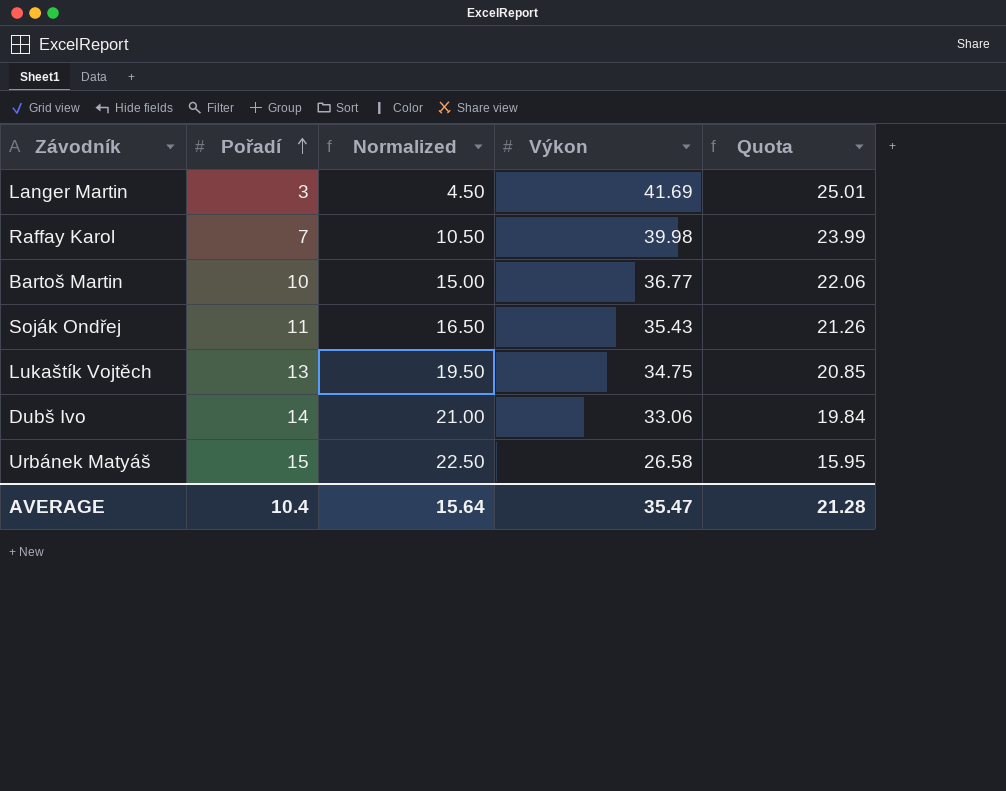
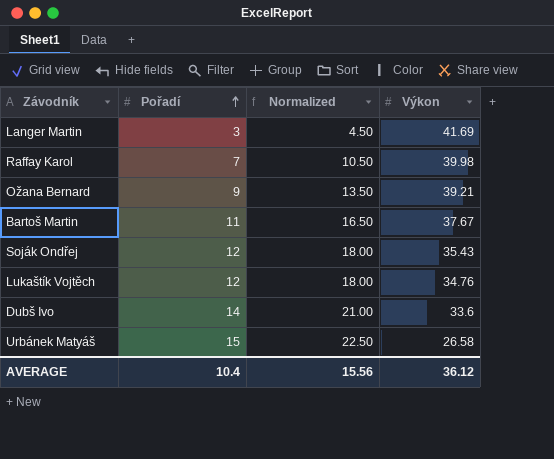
column Quota | formula: [Výkon] * 0.6 -> none
row Ožana Bernard: none -> 9 | 13.50 | 39.21
Bartoš Martin | Pořadí: 10 -> 11
Bartoš Martin | Normalized: 15.00 -> 16.50
Bartoš Martin | Výkon: 36.77 -> 37.67
Soják Ondřej | Pořadí: 11 -> 12
Soják Ondřej | Normalized: 16.50 -> 18.00
Lukaštík Vojtěch | Pořadí: 13 -> 12
Lukaštík Vojtěch | Normalized: 19.50 -> 18.00
Lukaštík Vojtěch | Výkon: 34.75 -> 34.76
Dubš Ivo | Výkon: 33.06 -> 33.6
AVERAGE | Normalized: 15.64 -> 15.56
AVERAGE | Výkon: 35.47 -> 36.12

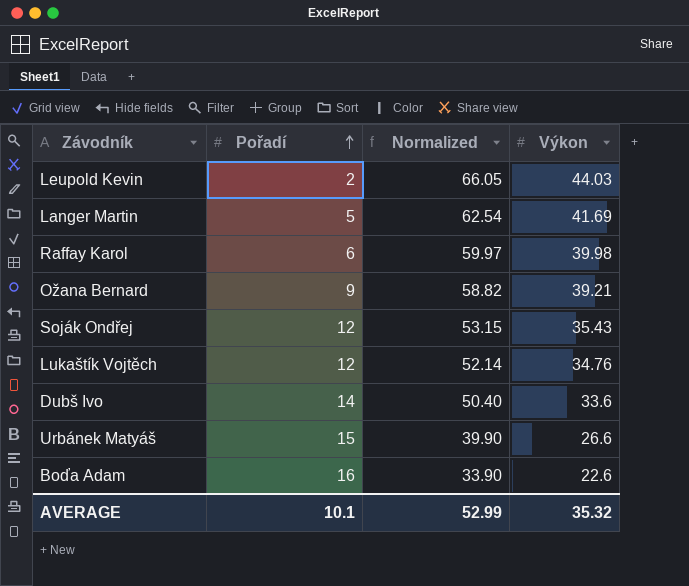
column Normalized | formula: [Pořadí] * 1.5 -> [Výkon] * 1.5
row Bartoš Martin: 11 | 16.50 | 37.67 -> none
row Leupold Kevin: none -> 2 | 66.05 | 44.03
Langer Martin | Pořadí: 3 -> 5
Raffay Karol | Pořadí: 7 -> 6
Urbánek Matyáš | Výkon: 26.58 -> 26.6
row Boďa Adam: none -> 16 | 33.90 | 22.6
AVERAGE | Pořadí: 10.4 -> 10.1
AVERAGE | Normalized: 15.56 -> 52.99
AVERAGE | Výkon: 36.12 -> 35.32

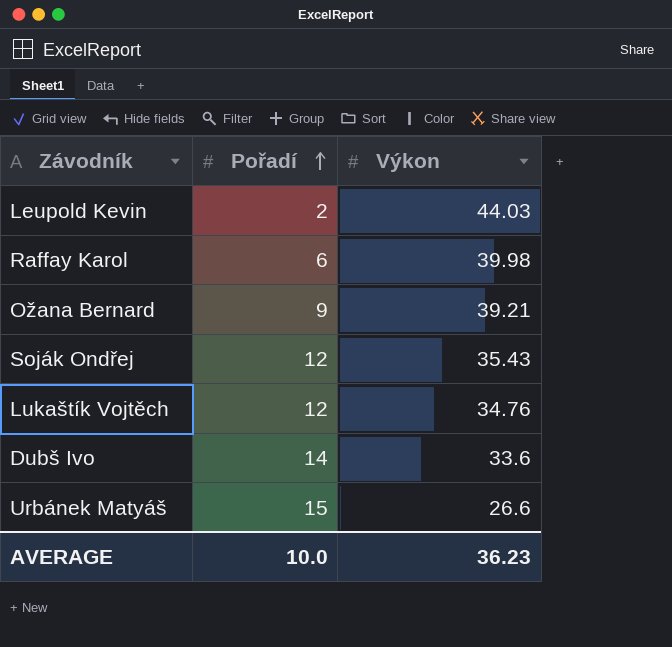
column Normalized | formula: [Výkon] * 1.5 -> none
row Langer Martin: 5 | 62.54 | 41.69 -> none
row Boďa Adam: 16 | 33.90 | 22.6 -> none
AVERAGE | Pořadí: 10.1 -> 10.0
AVERAGE | Výkon: 35.32 -> 36.23

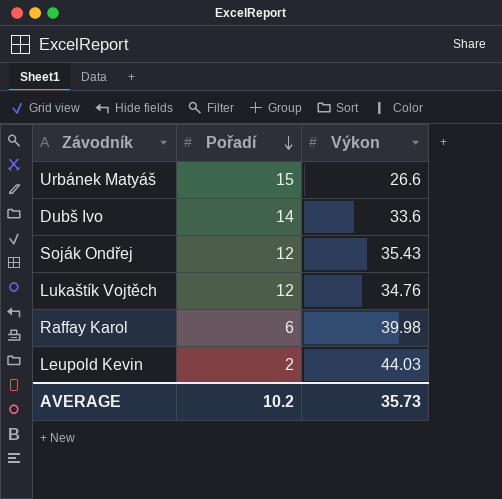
row order: Pořadí ascending -> Pořadí descending
row Ožana Bernard: 9 | 39.21 -> none
AVERAGE | Pořadí: 10.0 -> 10.2
AVERAGE | Výkon: 36.23 -> 35.73

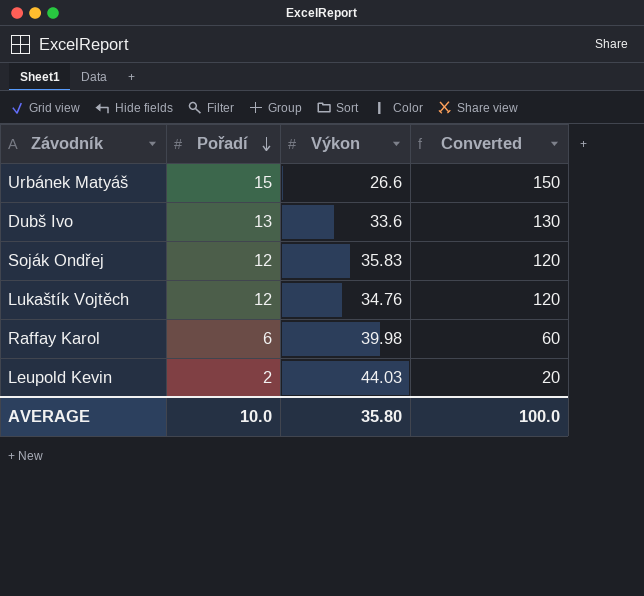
column Converted | formula: none -> [Pořadí] * 10
Dubš Ivo | Pořadí: 14 -> 13
Soják Ondřej | Výkon: 35.43 -> 35.83
AVERAGE | Pořadí: 10.2 -> 10.0
AVERAGE | Výkon: 35.73 -> 35.80

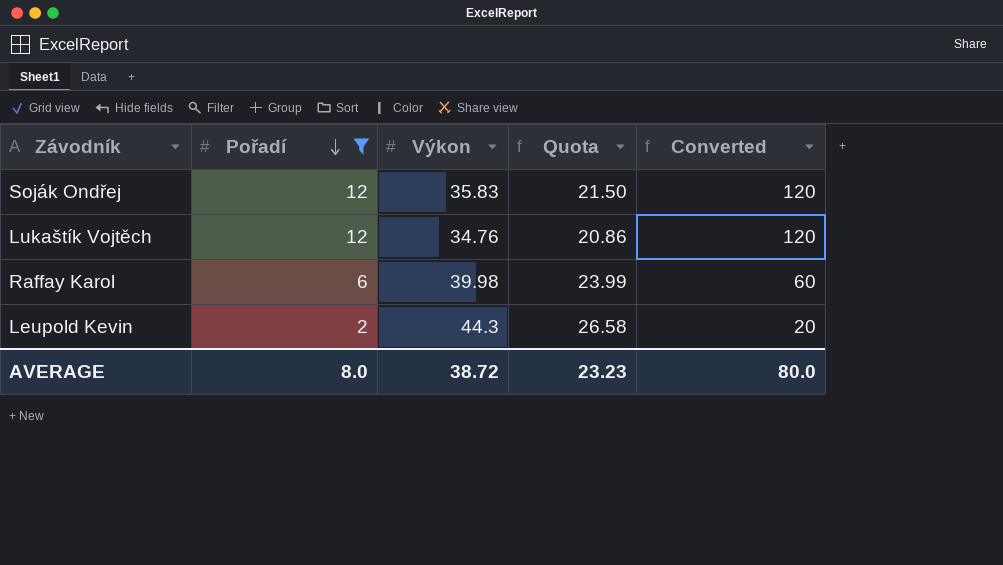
filter: none -> Pořadí <= 12
column Quota | formula: none -> [Výkon] * 0.6
Leupold Kevin | Výkon: 44.03 -> 44.3
AVERAGE | Pořadí: 10.0 -> 8.0
AVERAGE | Výkon: 35.80 -> 38.72
AVERAGE | Converted: 100.0 -> 80.0

